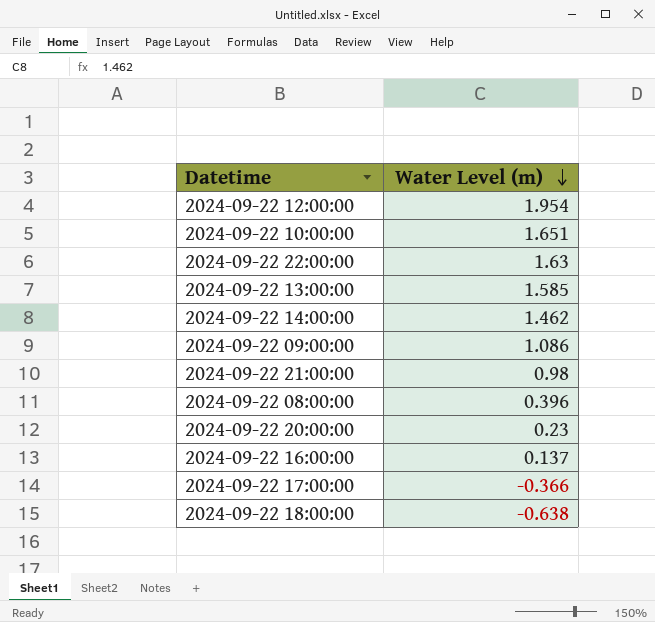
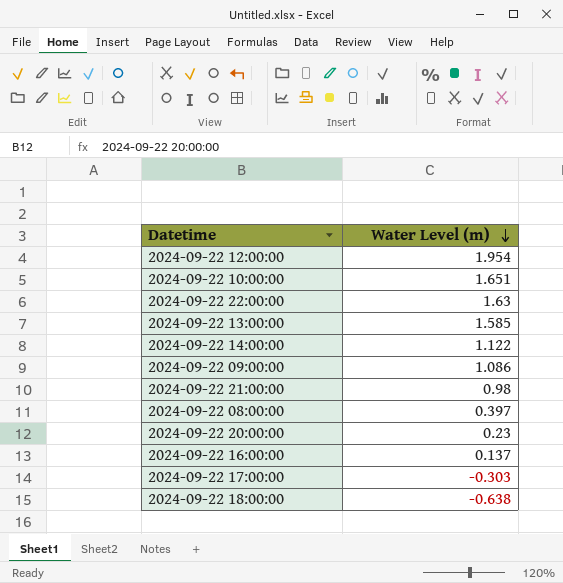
2024-09-22 14:00:00 | Water Level (m): 1.462 -> 1.122
2024-09-22 08:00:00 | Water Level (m): 0.396 -> 0.397
2024-09-22 17:00:00 | Water Level (m): -0.366 -> -0.303

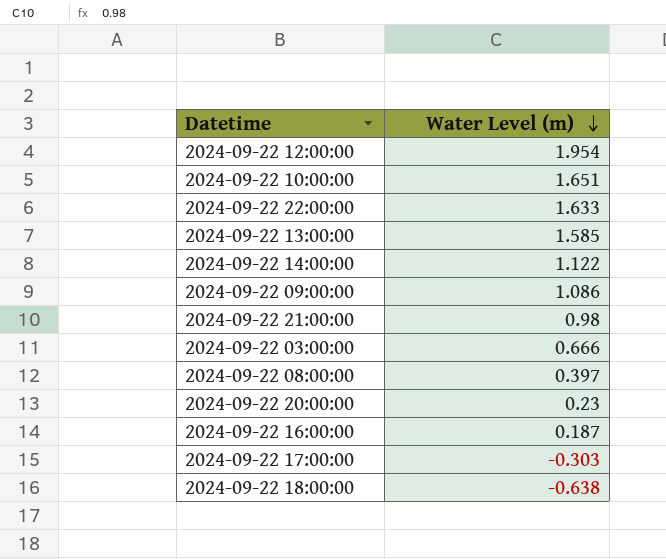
2024-09-22 22:00:00 | Water Level (m): 1.63 -> 1.633
row 2024-09-22 03:00:00: none -> 0.666
2024-09-22 16:00:00 | Water Level (m): 0.137 -> 0.187

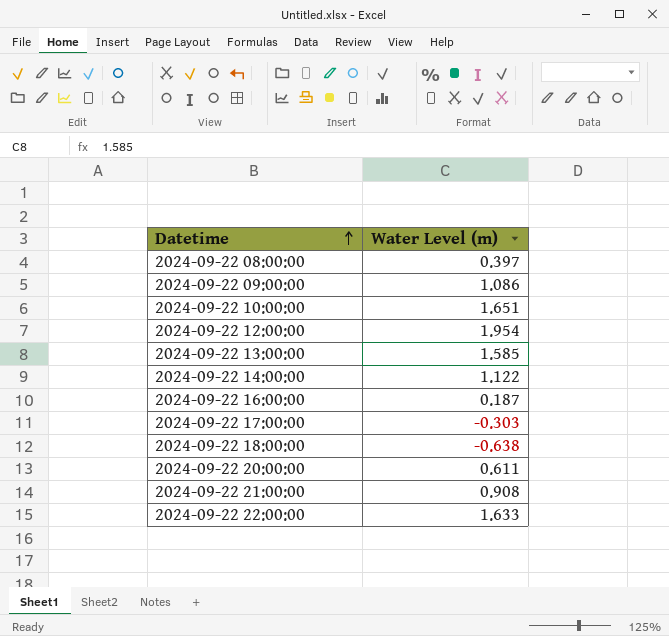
row order: Water Level (m) descending -> Datetime ascending
row 2024-09-22 03:00:00: 0.666 -> none
2024-09-22 20:00:00 | Water Level (m): 0.23 -> 0.611
2024-09-22 21:00:00 | Water Level (m): 0.98 -> 0.908

